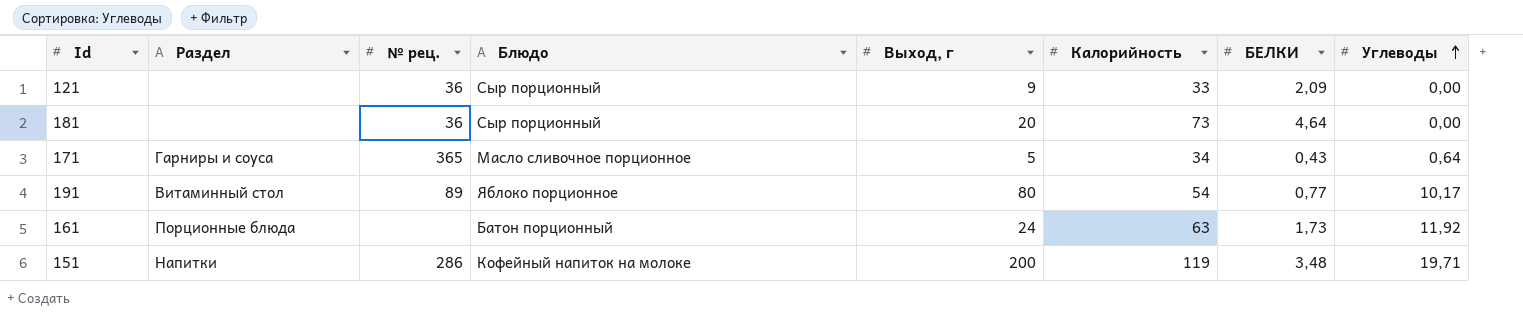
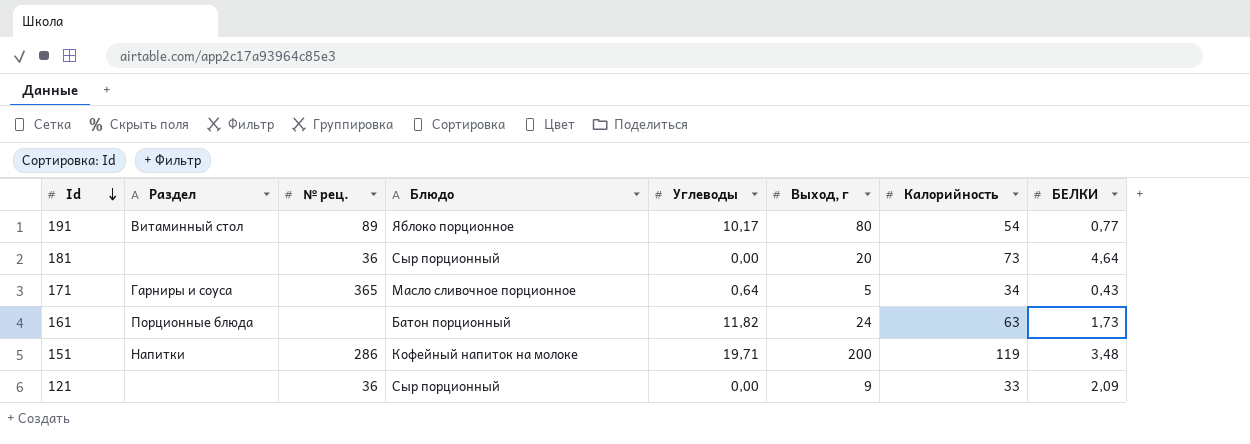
row order: Углеводы ascending -> Id descending
column Углеводы | position: 8 -> 5
161 | Углеводы: 11,92 -> 11,82

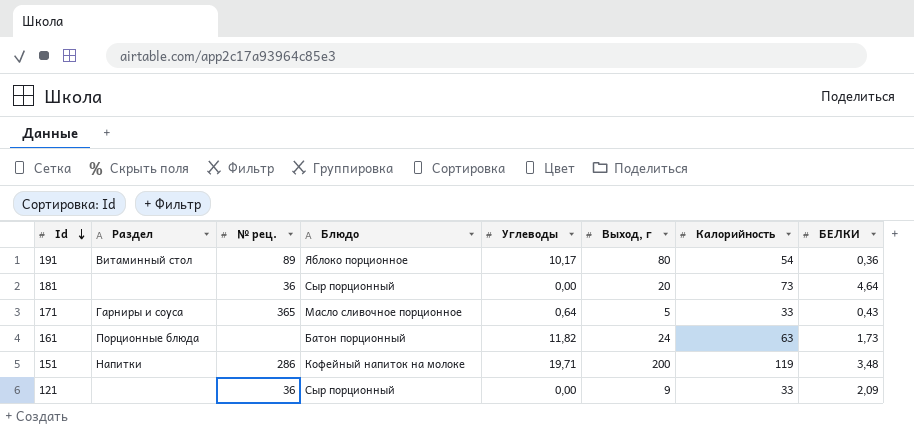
191 | БЕЛКИ: 0,77 -> 0,36
171 | Калорийность: 34 -> 33

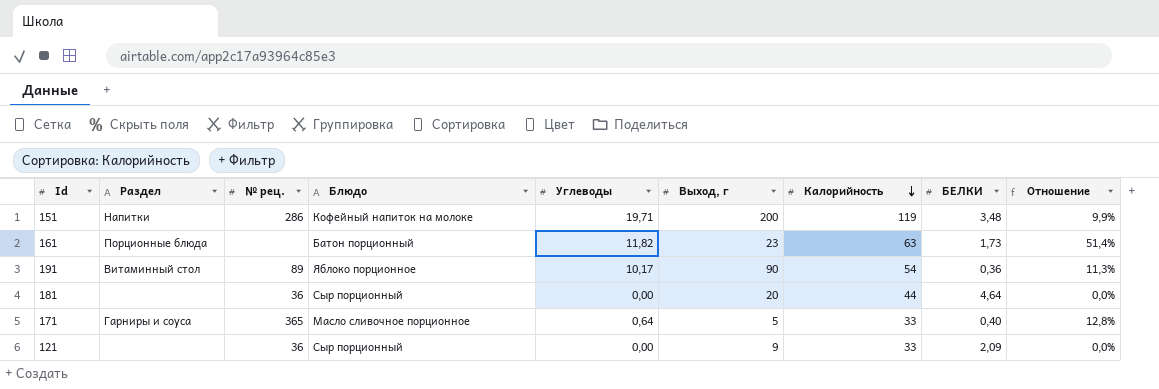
row order: Id descending -> Калорийность descending
column Отношение | formula: none -> [Углеводы] / [Выход, г]
161 | Выход, г: 24 -> 23
191 | Выход, г: 80 -> 90
181 | Калорийность: 73 -> 44
171 | БЕЛКИ: 0,43 -> 0,40

